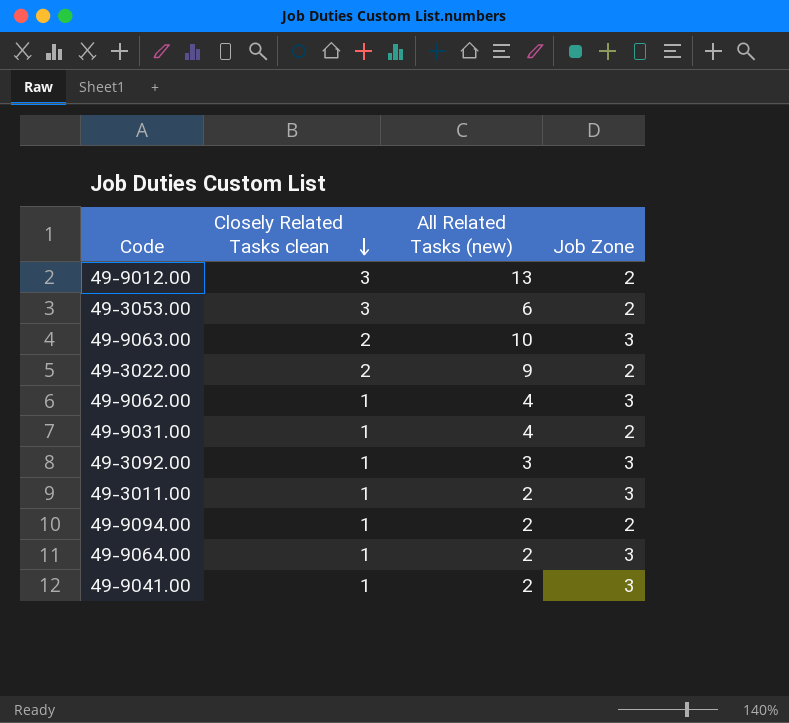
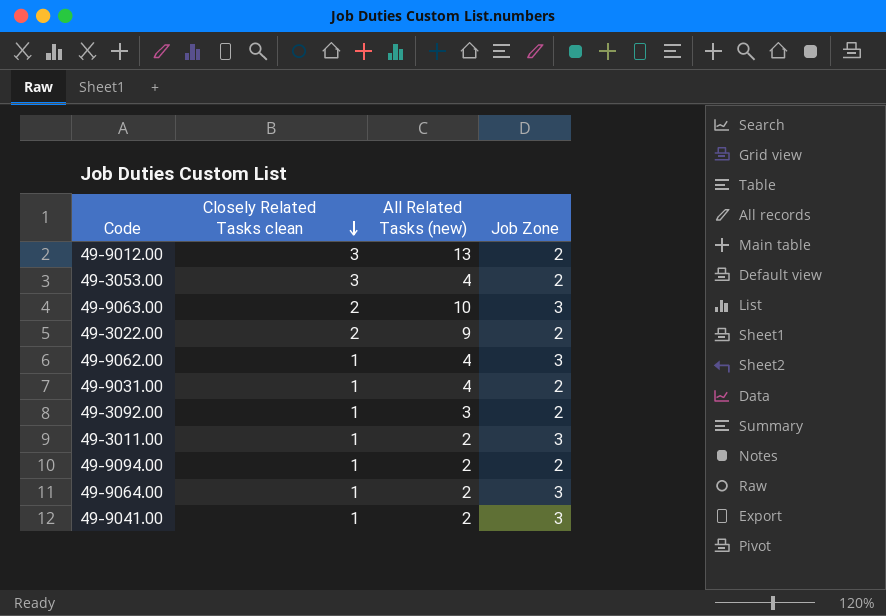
49-3053.00 | All Related Tasks (new): 6 -> 4
49-3092.00 | Job Zone: 3 -> 2

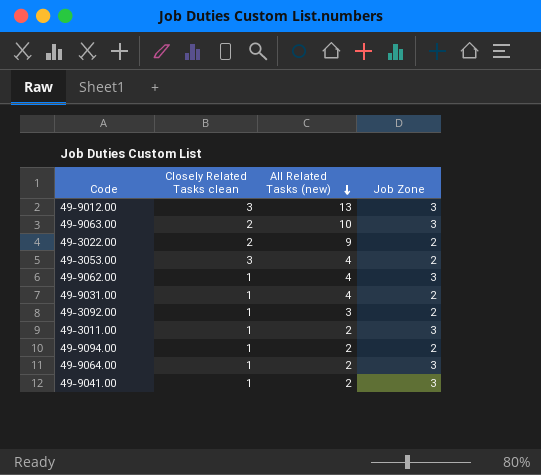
row order: Closely Related Tasks clean descending -> All Related Tasks (new) descending
49-9012.00 | Job Zone: 2 -> 3

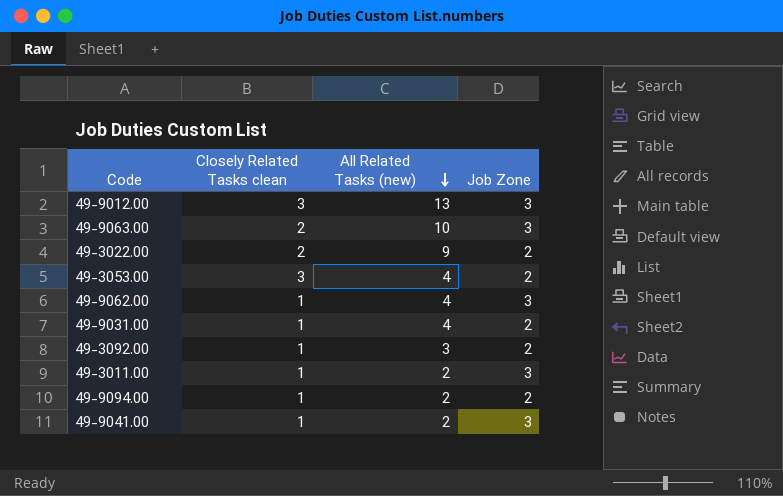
row 49-9064.00: 1 | 2 | 3 -> none

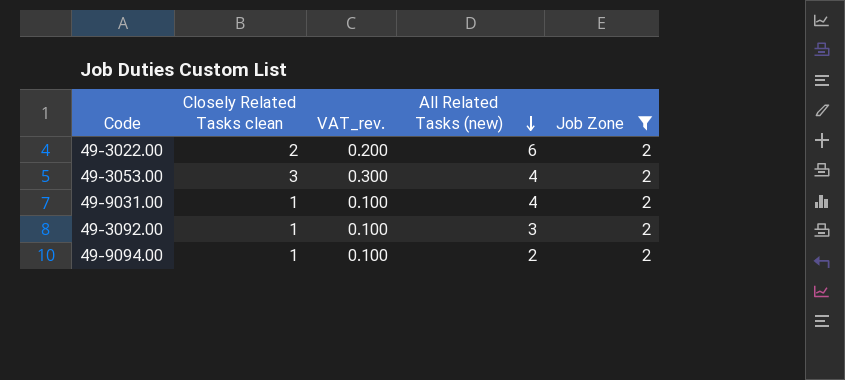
filter: none -> Job Zone = 2
column VAT_rev. | formula: none -> [Closely Related Tasks clean] * 0.1
49-3022.00 | All Related Tasks (new): 9 -> 6

